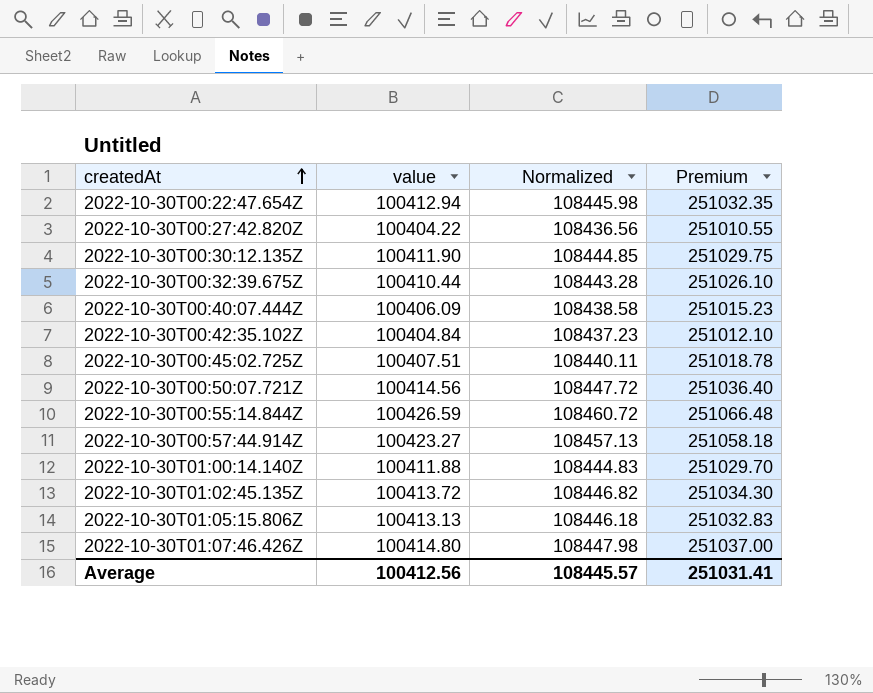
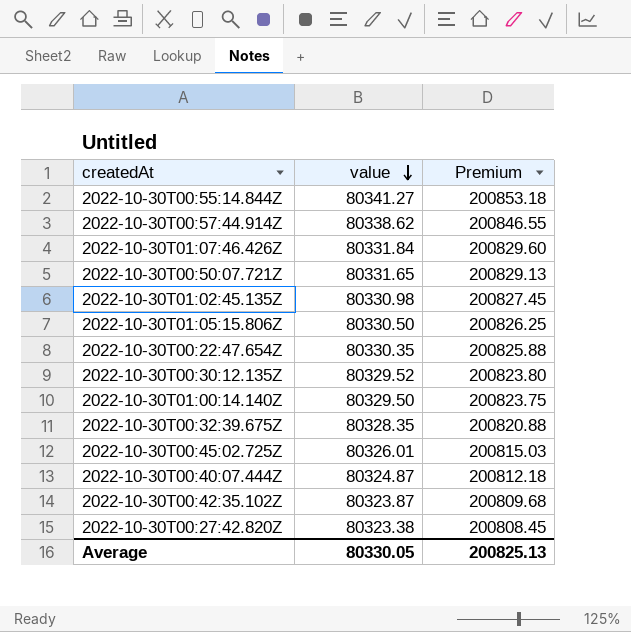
row order: createdAt ascending -> value descending
column Normalized | formula: [value] * 1.08 -> none
2022-10-30T00:55:14.844Z | value: 100426.59 -> 80341.27
2022-10-30T00:55:14.844Z | Premium: 251066.48 -> 200853.18
2022-10-30T00:57:44.914Z | value: 100423.27 -> 80338.62
2022-10-30T00:57:44.914Z | Premium: 251058.18 -> 200846.55
2022-10-30T01:07:46.426Z | value: 100414.80 -> 80331.84
2022-10-30T01:07:46.426Z | Premium: 251037.00 -> 200829.60
2022-10-30T00:50:07.721Z | value: 100414.56 -> 80331.65
2022-10-30T00:50:07.721Z | Premium: 251036.40 -> 200829.13
2022-10-30T01:02:45.135Z | value: 100413.72 -> 80330.98
2022-10-30T01:02:45.135Z | Premium: 251034.30 -> 200827.45
2022-10-30T01:05:15.806Z | value: 100413.13 -> 80330.50
2022-10-30T01:05:15.806Z | Premium: 251032.83 -> 200826.25
2022-10-30T00:22:47.654Z | value: 100412.94 -> 80330.35
2022-10-30T00:22:47.654Z | Premium: 251032.35 -> 200825.88
2022-10-30T00:30:12.135Z | value: 100411.90 -> 80329.52
2022-10-30T00:30:12.135Z | Premium: 251029.75 -> 200823.80
2022-10-30T01:00:14.140Z | value: 100411.88 -> 80329.50
2022-10-30T01:00:14.140Z | Premium: 251029.70 -> 200823.75
2022-10-30T00:32:39.675Z | value: 100410.44 -> 80328.35
2022-10-30T00:32:39.675Z | Premium: 251026.10 -> 200820.88
2022-10-30T00:45:02.725Z | value: 100407.51 -> 80326.01
2022-10-30T00:45:02.725Z | Premium: 251018.78 -> 200815.03
2022-10-30T00:40:07.444Z | value: 100406.09 -> 80324.87
2022-10-30T00:40:07.444Z | Premium: 251015.23 -> 200812.18
2022-10-30T00:42:35.102Z | value: 100404.84 -> 80323.87
2022-10-30T00:42:35.102Z | Premium: 251012.10 -> 200809.68
2022-10-30T00:27:42.820Z | value: 100404.22 -> 80323.38
2022-10-30T00:27:42.820Z | Premium: 251010.55 -> 200808.45
Average | value: 100412.56 -> 80330.05
Average | Premium: 251031.41 -> 200825.13

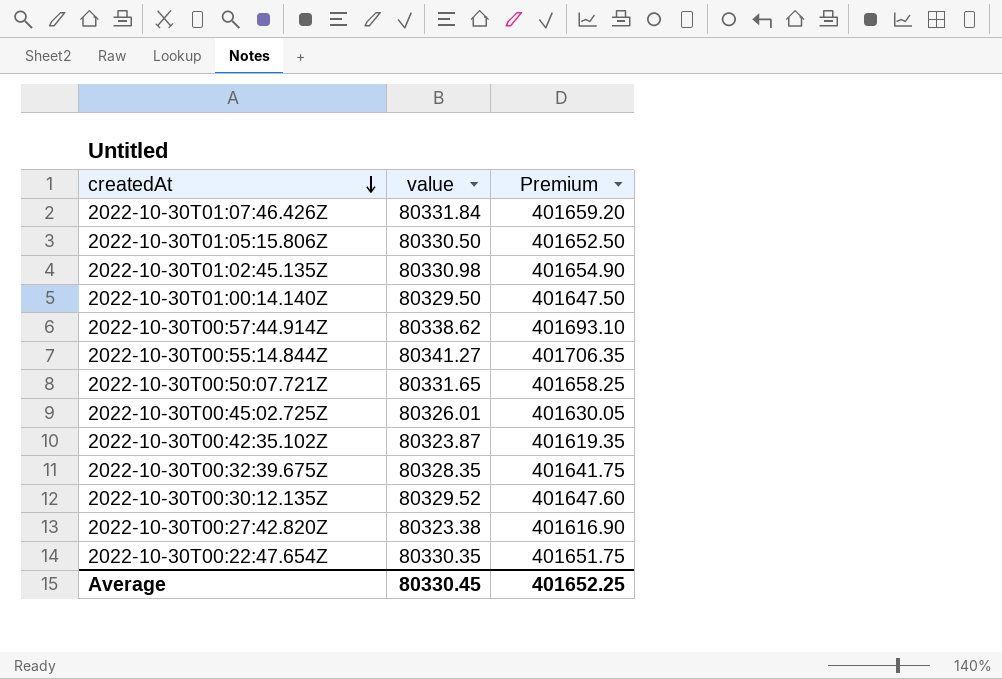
row order: value descending -> createdAt descending
column Premium | formula: [value] * 2.5 -> [value] * 5
row 2022-10-30T00:40:07.444Z: 80324.87 | 200812.18 -> none
Average | value: 80330.05 -> 80330.45
Average | Premium: 200825.13 -> 401652.25

